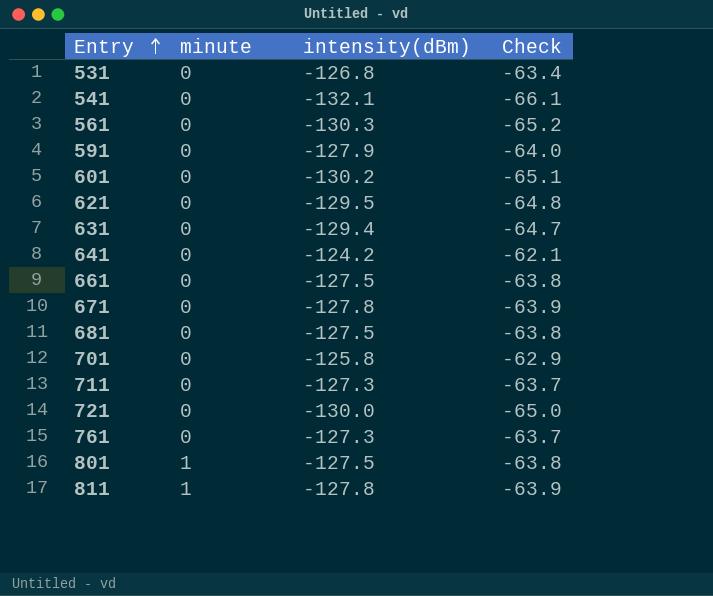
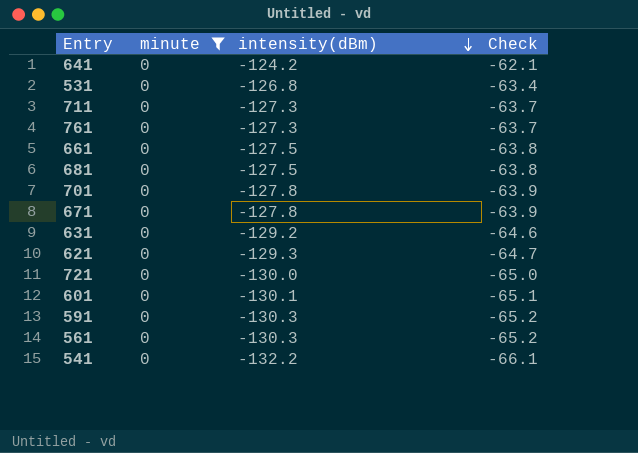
filter: none -> minute = 0
row order: Entry ascending -> intensity(dBm) descending
701 | intensity(dBm): -125.8 -> -127.8
701 | Check: -62.9 -> -63.9
631 | intensity(dBm): -129.4 -> -129.2
631 | Check: -64.7 -> -64.6
621 | intensity(dBm): -129.5 -> -129.3
621 | Check: -64.8 -> -64.7
601 | intensity(dBm): -130.2 -> -130.1
591 | intensity(dBm): -127.9 -> -130.3
591 | Check: -64.0 -> -65.2
541 | intensity(dBm): -132.1 -> -132.2

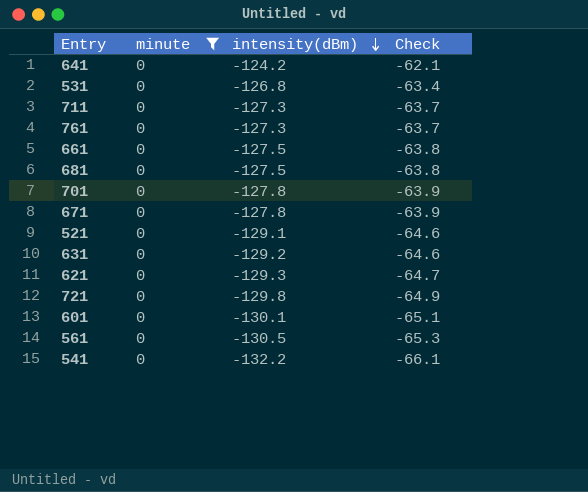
row 591: 0 | -130.3 | -65.2 -> none
row 521: none -> 0 | -129.1 | -64.6
721 | intensity(dBm): -130.0 -> -129.8
721 | Check: -65.0 -> -64.9
561 | intensity(dBm): -130.3 -> -130.5
561 | Check: -65.2 -> -65.3

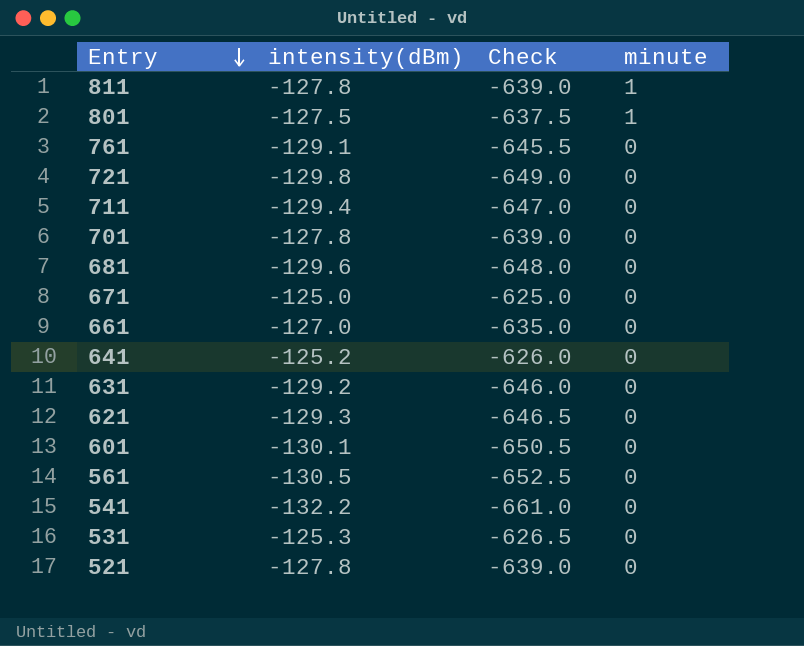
filter: minute = 0 -> none
row order: intensity(dBm) descending -> Entry descending
column Check | formula: [intensity(dBm)] * 0.5 -> [intensity(dBm)] * 5
column minute | position: 2 -> 4
761 | intensity(dBm): -127.3 -> -129.1
711 | intensity(dBm): -127.3 -> -129.4
681 | intensity(dBm): -127.5 -> -129.6
671 | intensity(dBm): -127.8 -> -125.0
661 | intensity(dBm): -127.5 -> -127.0
641 | intensity(dBm): -124.2 -> -125.2
531 | intensity(dBm): -126.8 -> -125.3
521 | intensity(dBm): -129.1 -> -127.8

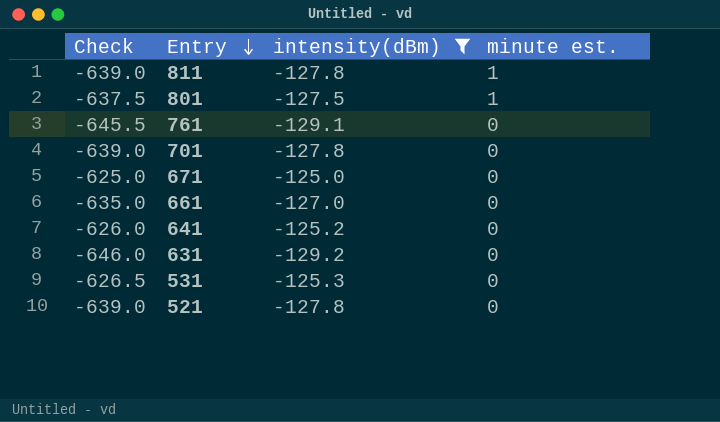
filter: none -> intensity(dBm) >= -129.2
column Check | position: 3 -> 1
column name: minute -> minute est.

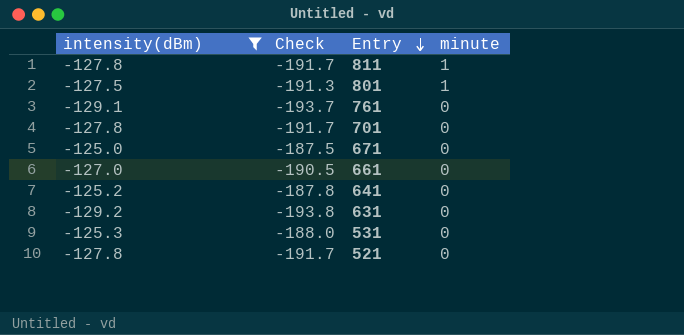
column intensity(dBm) | position: 3 -> 1
column Check | formula: [intensity(dBm)] * 5 -> [intensity(dBm)] * 1.5
column name: minute est. -> minute

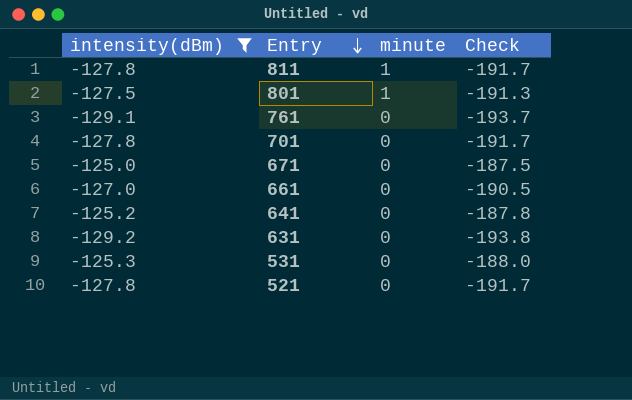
column Check | position: 2 -> 4

